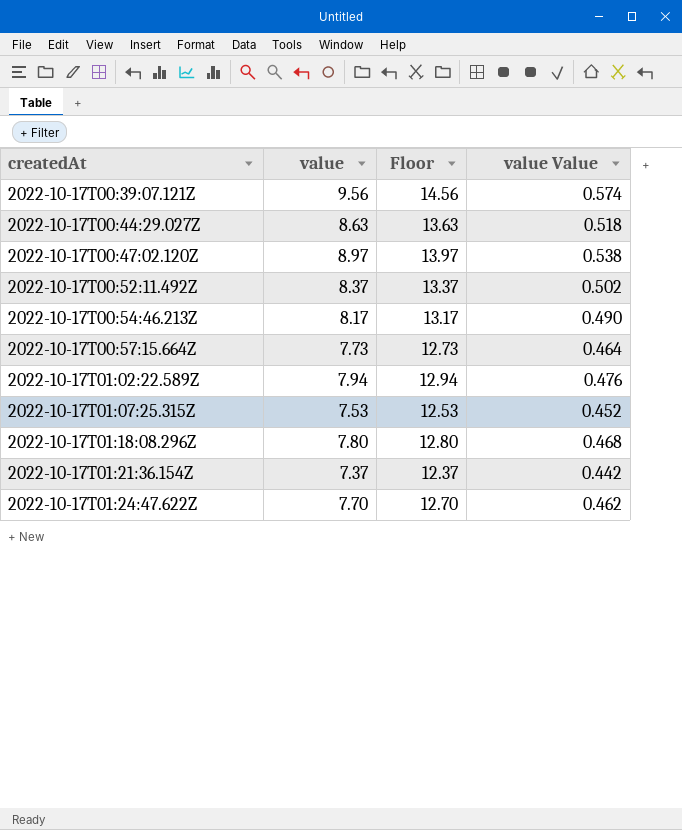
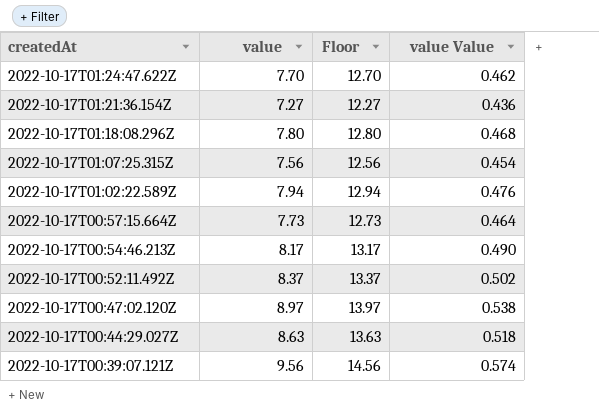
row order: createdAt ascending -> createdAt descending
2022-10-17T01:21:36.154Z | value: 7.37 -> 7.27
2022-10-17T01:21:36.154Z | Floor: 12.37 -> 12.27
2022-10-17T01:21:36.154Z | value Value: 0.442 -> 0.436
2022-10-17T01:07:25.315Z | value: 7.53 -> 7.56
2022-10-17T01:07:25.315Z | Floor: 12.53 -> 12.56
2022-10-17T01:07:25.315Z | value Value: 0.452 -> 0.454

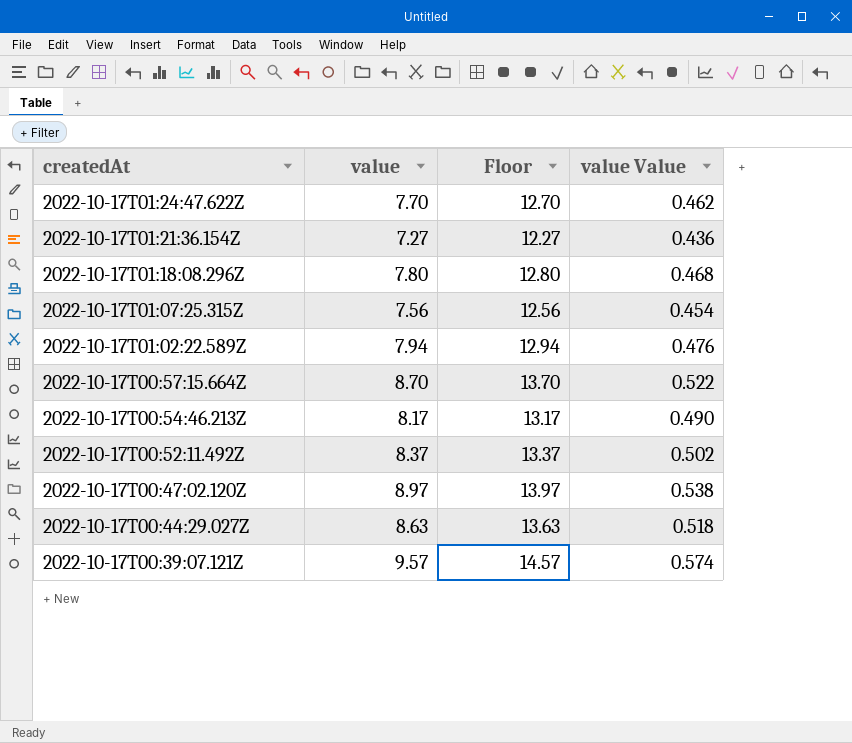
2022-10-17T00:57:15.664Z | value: 7.73 -> 8.70
2022-10-17T00:57:15.664Z | Floor: 12.73 -> 13.70
2022-10-17T00:57:15.664Z | value Value: 0.464 -> 0.522
2022-10-17T00:39:07.121Z | value: 9.56 -> 9.57
2022-10-17T00:39:07.121Z | Floor: 14.56 -> 14.57

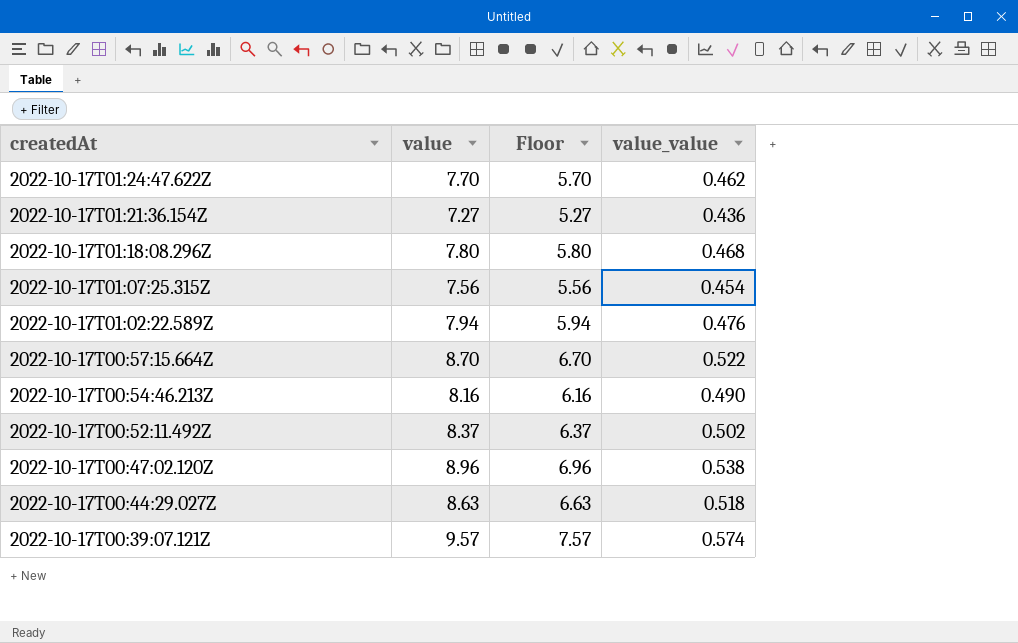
column Floor | formula: [value] + 5 -> [value] - 2
column name: value Value -> value_value
2022-10-17T00:54:46.213Z | value: 8.17 -> 8.16
2022-10-17T00:47:02.120Z | value: 8.97 -> 8.96

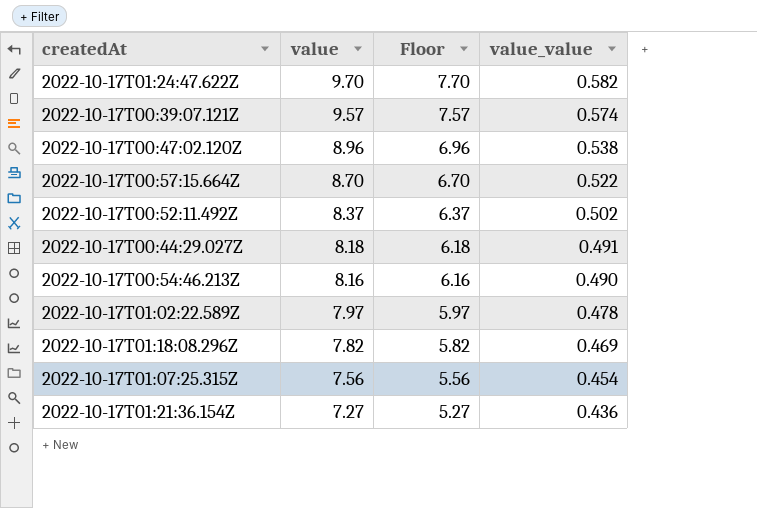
row order: createdAt descending -> value descending
2022-10-17T01:24:47.622Z | value: 7.70 -> 9.70
2022-10-17T01:24:47.622Z | Floor: 5.70 -> 7.70
2022-10-17T01:24:47.622Z | value_value: 0.462 -> 0.582
2022-10-17T00:44:29.027Z | value: 8.63 -> 8.18
2022-10-17T00:44:29.027Z | Floor: 6.63 -> 6.18
2022-10-17T00:44:29.027Z | value_value: 0.518 -> 0.491
2022-10-17T01:02:22.589Z | value: 7.94 -> 7.97
2022-10-17T01:02:22.589Z | Floor: 5.94 -> 5.97
2022-10-17T01:02:22.589Z | value_value: 0.476 -> 0.478
2022-10-17T01:18:08.296Z | value: 7.80 -> 7.82
2022-10-17T01:18:08.296Z | Floor: 5.80 -> 5.82
2022-10-17T01:18:08.296Z | value_value: 0.468 -> 0.469

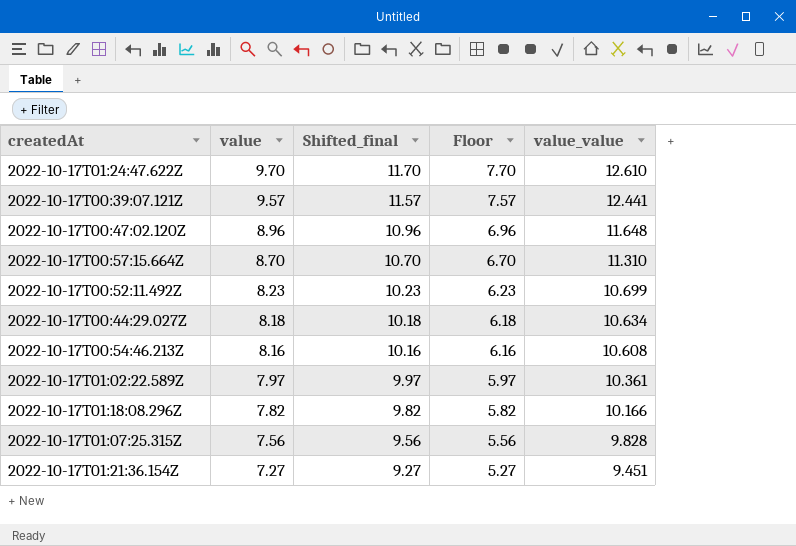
column Shifted_final | formula: none -> [value] + 2
column value_value | formula: [value] * 0.06 -> [value] * 1.3
2022-10-17T00:52:11.492Z | value: 8.37 -> 8.23
2022-10-17T00:52:11.492Z | Floor: 6.37 -> 6.23

